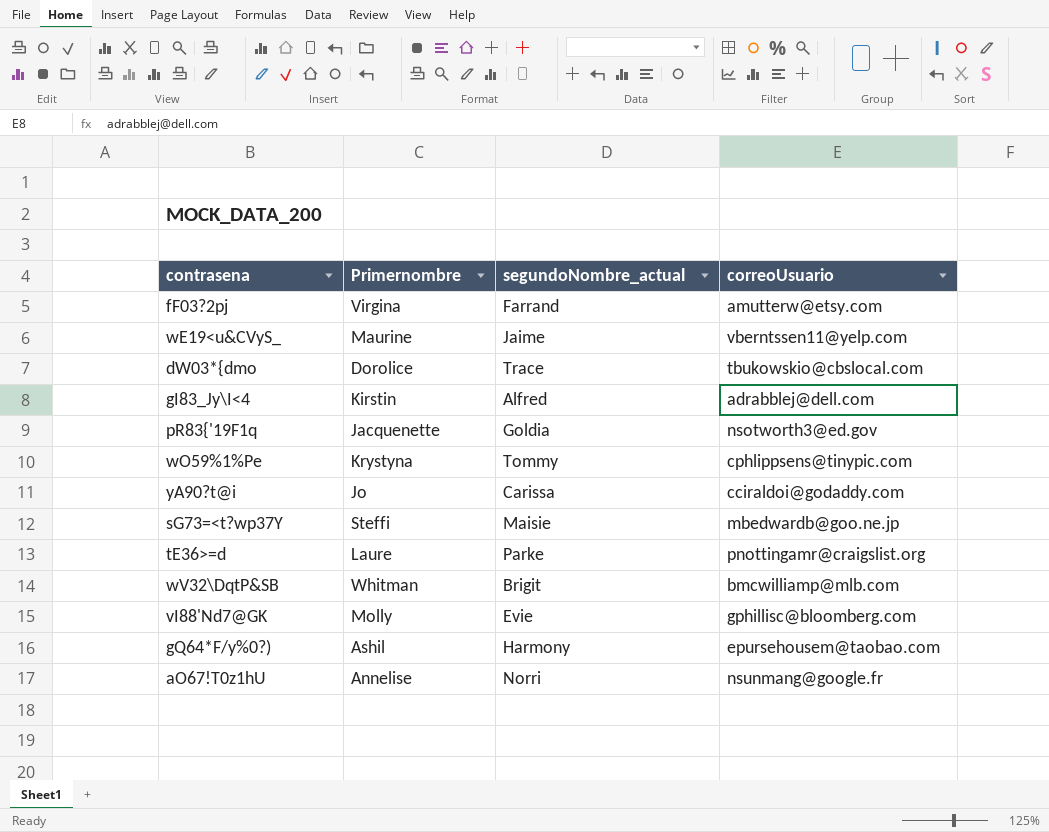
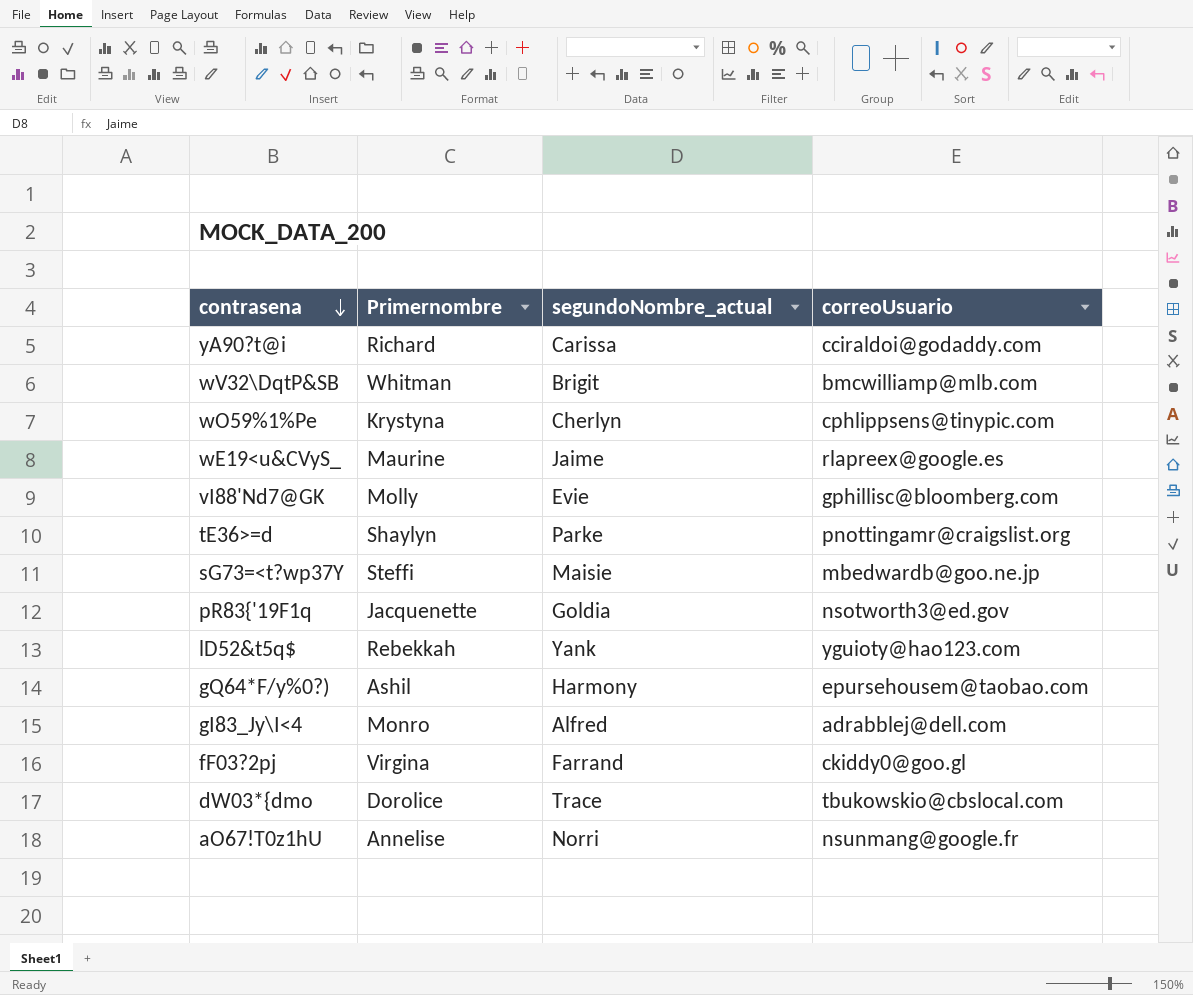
row order: none -> contrasena descending
yA90?t@i | Primernombre: Jo -> Richard
wO59%1%Pe | segundoNombre_actual: Tommy -> Cherlyn
wE19<u&CVyS_ | correoUsuario: vberntssen11@yelp.com -> rlapreex@google.es
tE36>=d | Primernombre: Laure -> Shaylyn
row lD52&t5q$: none -> Rebekkah | Yank | yguioty@hao123.com
gI83_Jy\I<4 | Primernombre: Kirstin -> Monro
fF03?2pj | correoUsuario: amutterw@etsy.com -> ckiddy0@goo.gl

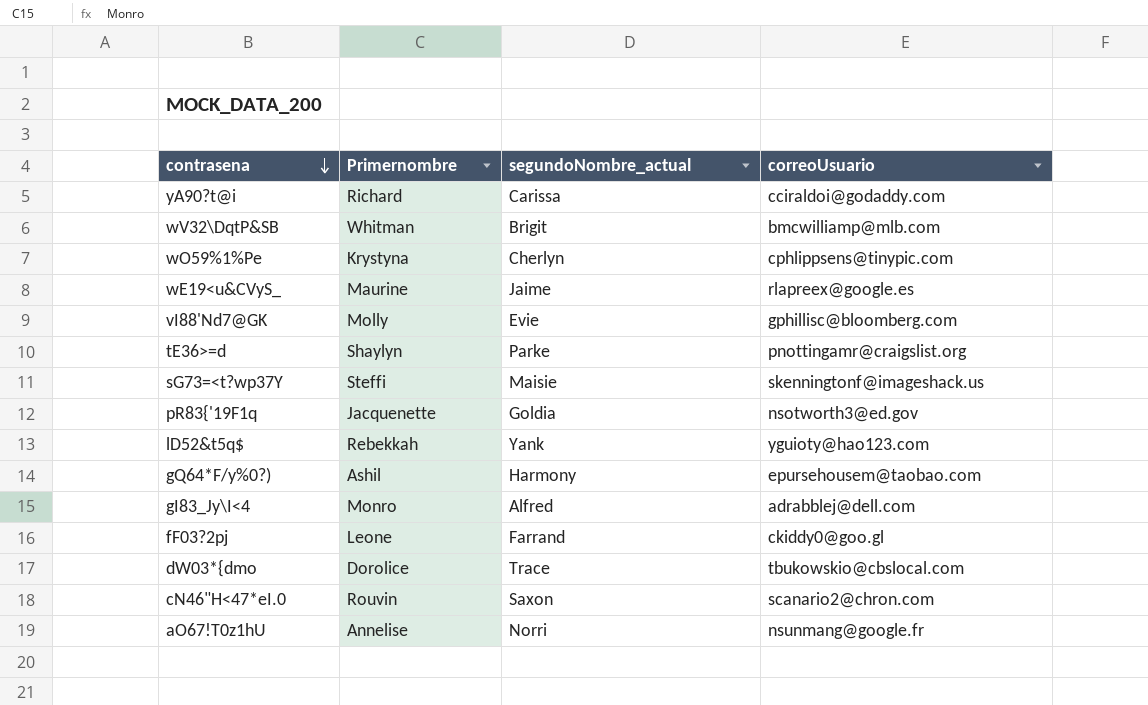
sG73=<t?wp37Y | correoUsuario: mbedwardb@goo.ne.jp -> skenningtonf@imageshack.us
fF03?2pj | Primernombre: Virgina -> Leone
row cN46"H<47*eI.0: none -> Rouvin | Saxon | scanario2@chron.com

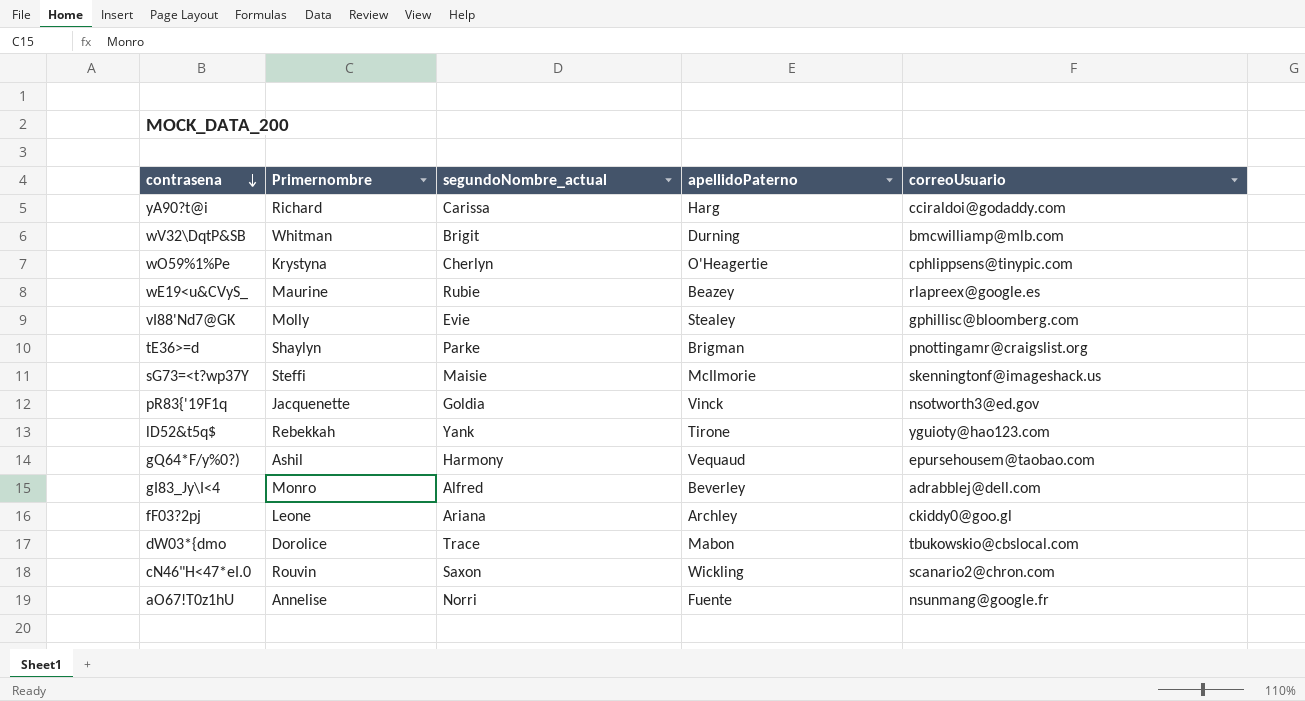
column apellidoPaterno | position: none -> 4
wE19<u&CVyS_ | segundoNombre_actual: Jaime -> Rubie
fF03?2pj | segundoNombre_actual: Farrand -> Ariana

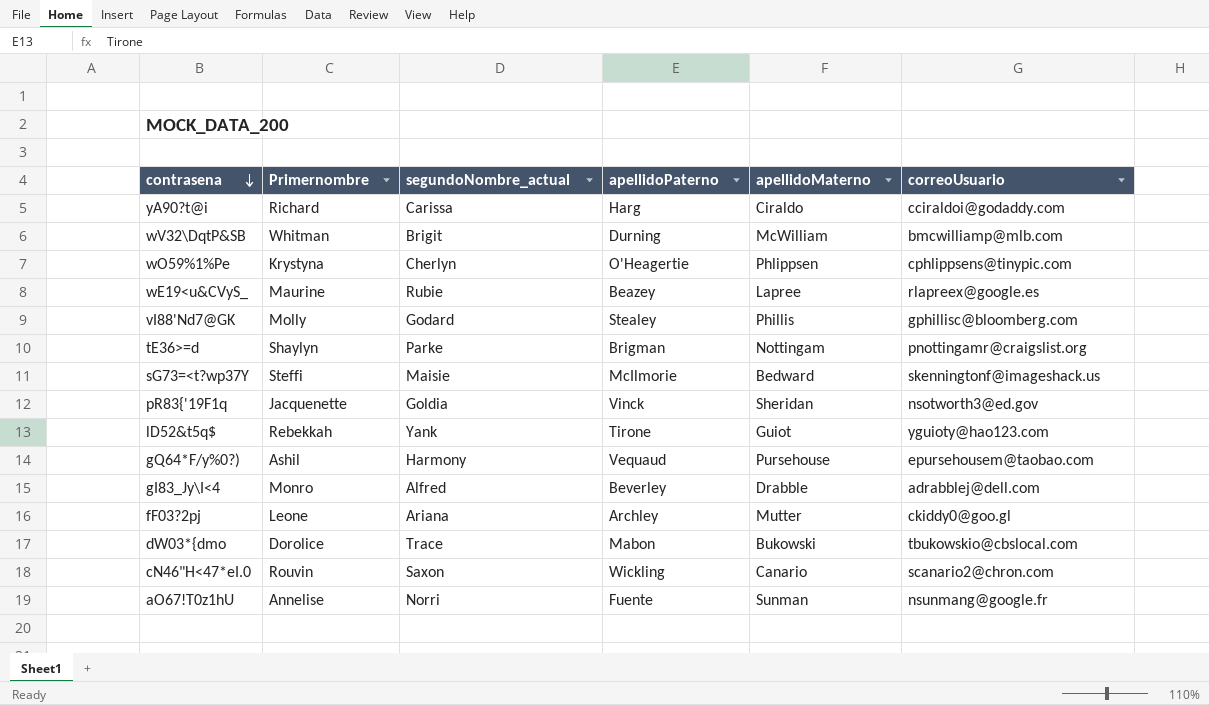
column apellidoMaterno | position: none -> 5
vI88'Nd7@GK | segundoNombre_actual: Evie -> Godard

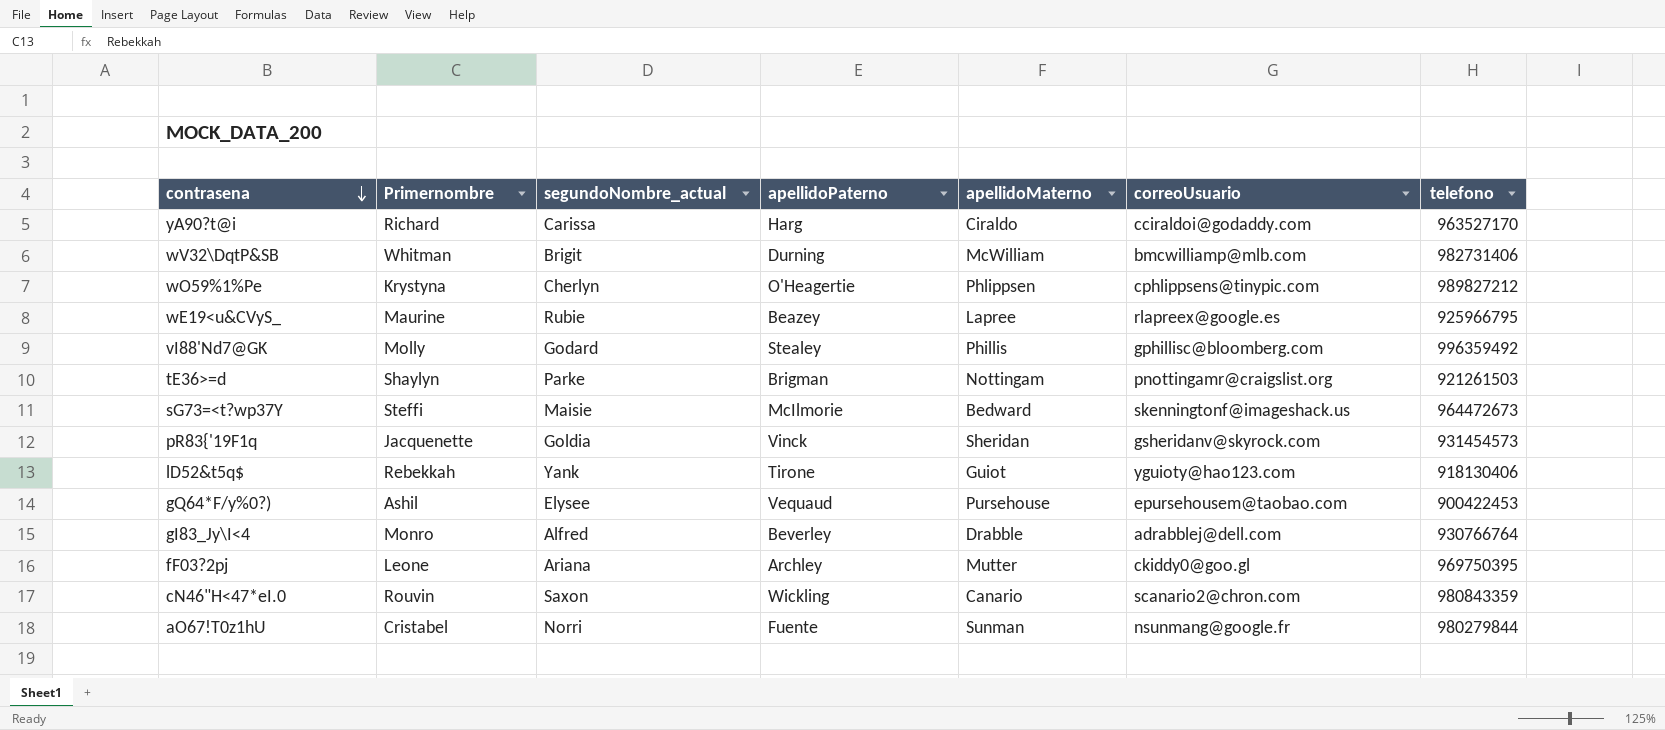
column telefono | position: none -> 7
row dW03*{dmo: Dorolice | Trace | Mabon | Bukowski | tbukowskio@cbslocal.com -> none
pR83{'19F1q | correoUsuario: nsotworth3@ed.gov -> gsheridanv@skyrock.com
gQ64*F/y%0?) | segundoNombre_actual: Harmony -> Elysee
aO67!T0z1hU | Primernombre: Annelise -> Cristabel

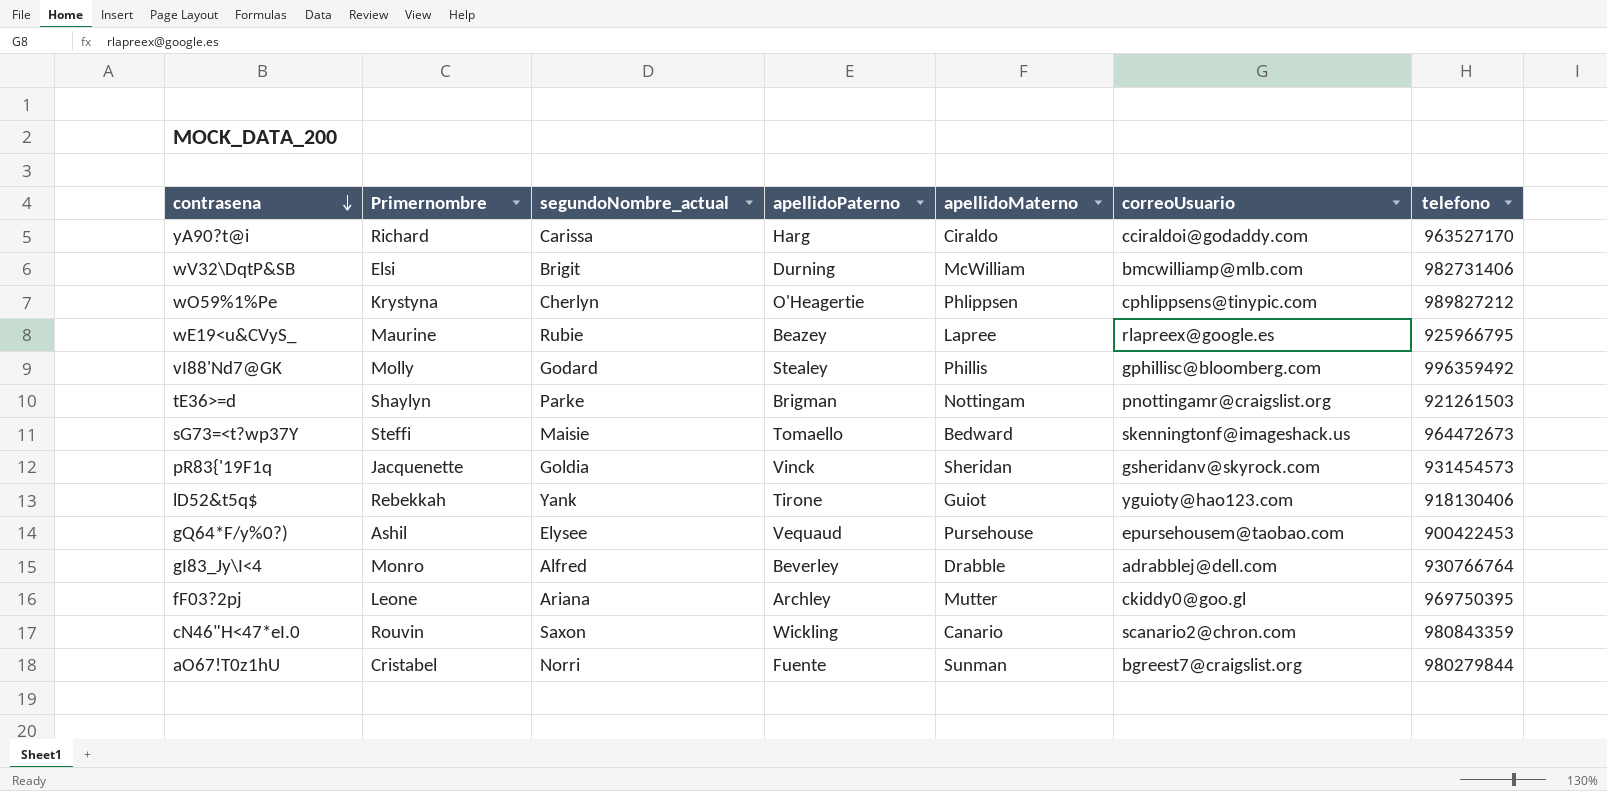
wV32\DqtP&SB | Primernombre: Whitman -> Elsi
sG73=<t?wp37Y | apellidoPaterno: McIlmorie -> Tomaello
aO67!T0z1hU | correoUsuario: nsunmang@google.fr -> bgreest7@craigslist.org

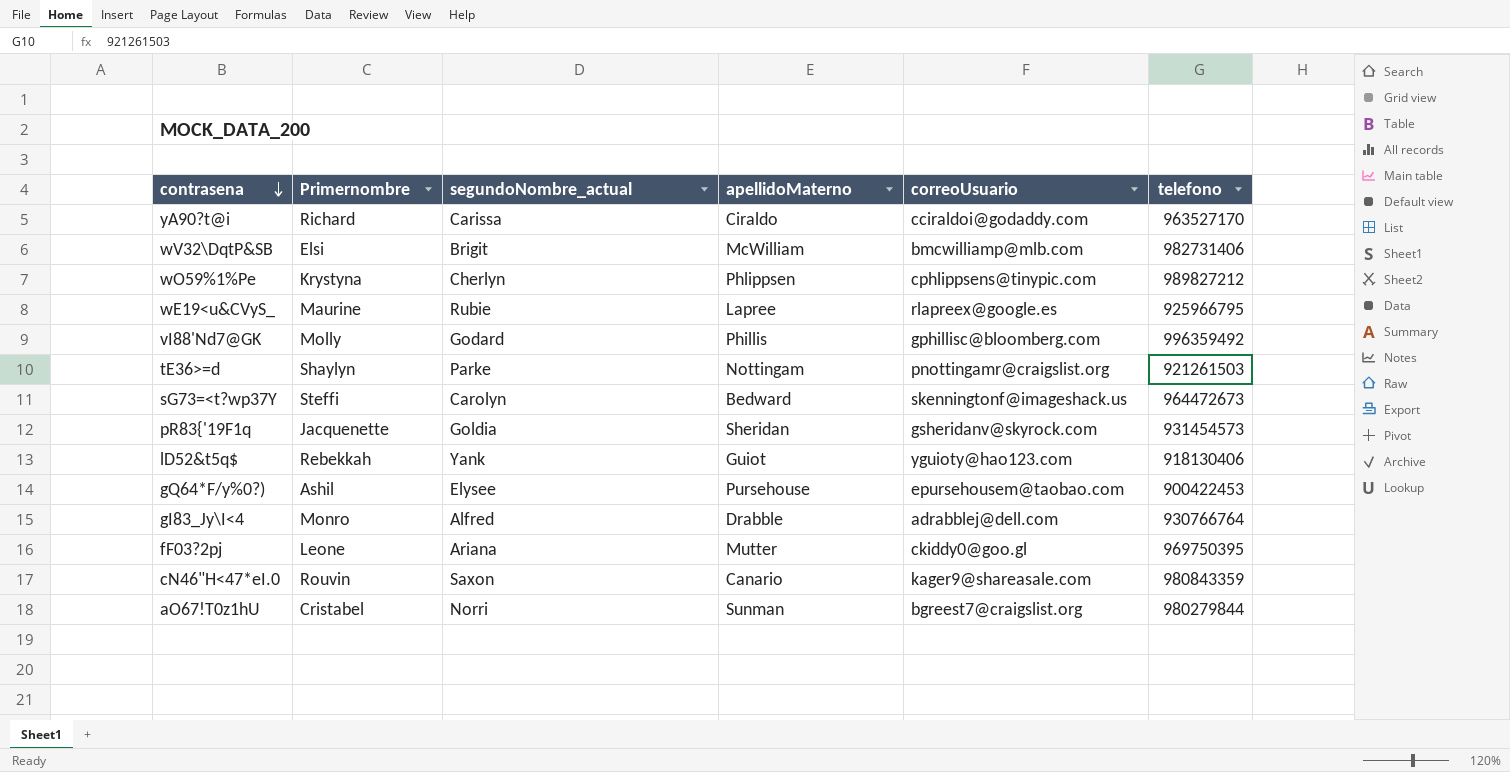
column apellidoPaterno | position: 4 -> none
sG73=<t?wp37Y | segundoNombre_actual: Maisie -> Carolyn
cN46"H<47*eI.0 | correoUsuario: scanario2@chron.com -> kager9@shareasale.com

